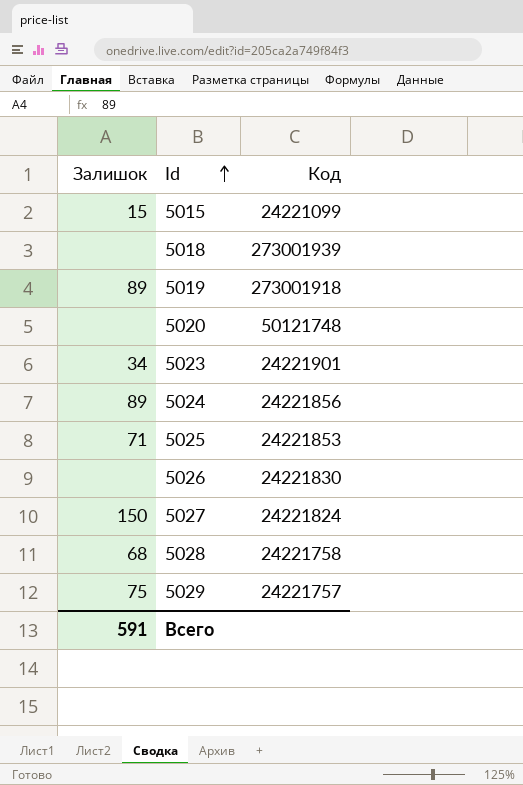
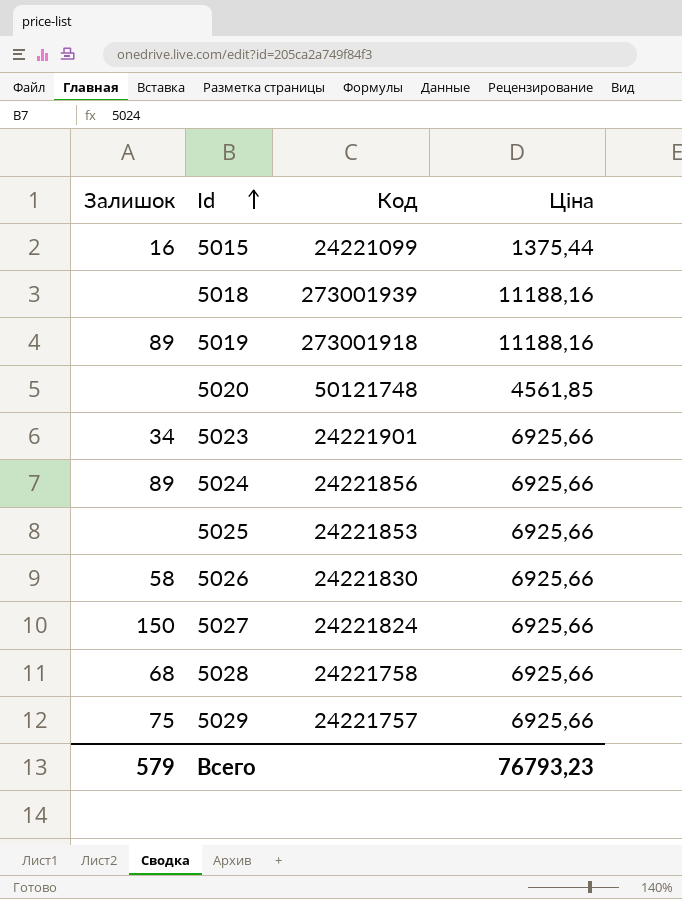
column Ціна | position: none -> 4
5015 | Залишок: 15 -> 16
5025 | Залишок: 71 -> none
5026 | Залишок: none -> 58
Всего | Залишок: 591 -> 579

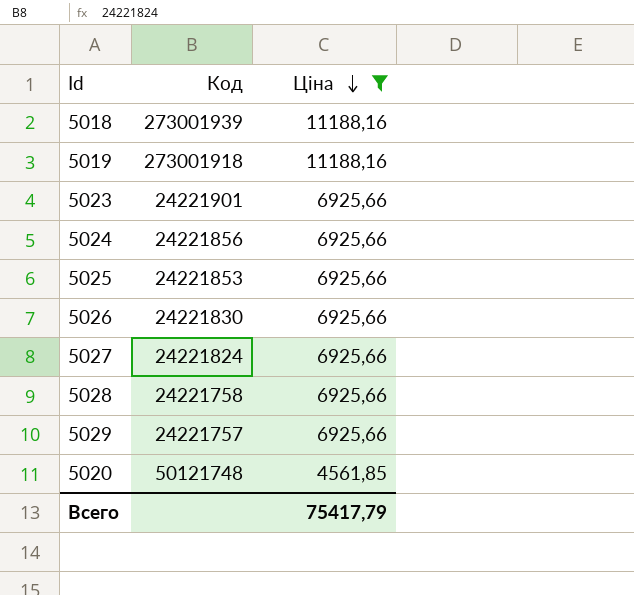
filter: none -> Ціна != 1375,44
row order: Id ascending -> Ціна descending
column Залишок | position: 1 -> none
Всего | Ціна: 76793,23 -> 75417,79

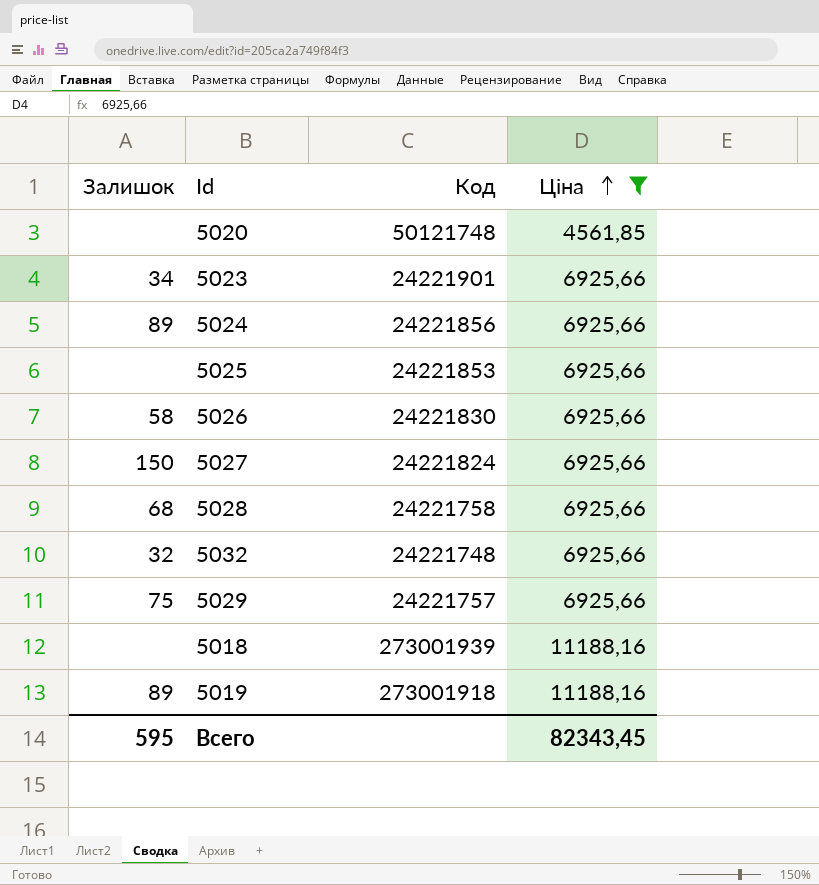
row order: Ціна descending -> Ціна ascending
column Залишок | position: none -> 1
row 5032: none -> 32 | 24221748 | 6925,66
Всего | Ціна: 75417,79 -> 82343,45

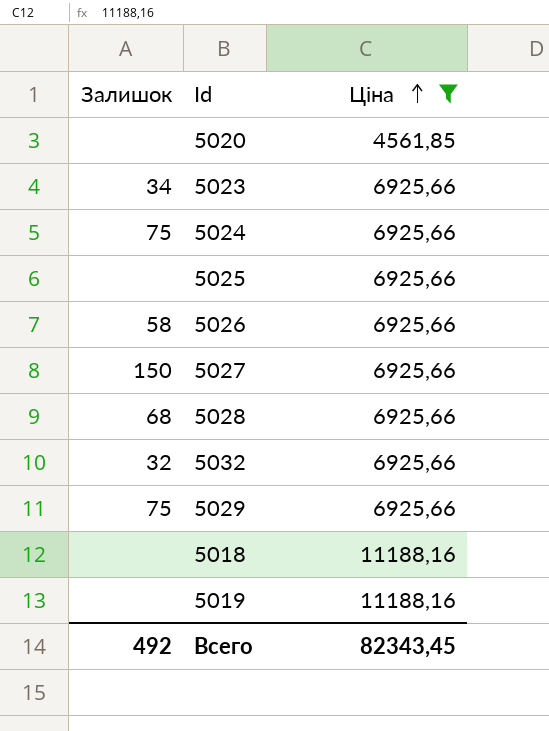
column Код | position: 3 -> none
5024 | Залишок: 89 -> 75
5019 | Залишок: 89 -> none
Всего | Залишок: 595 -> 492

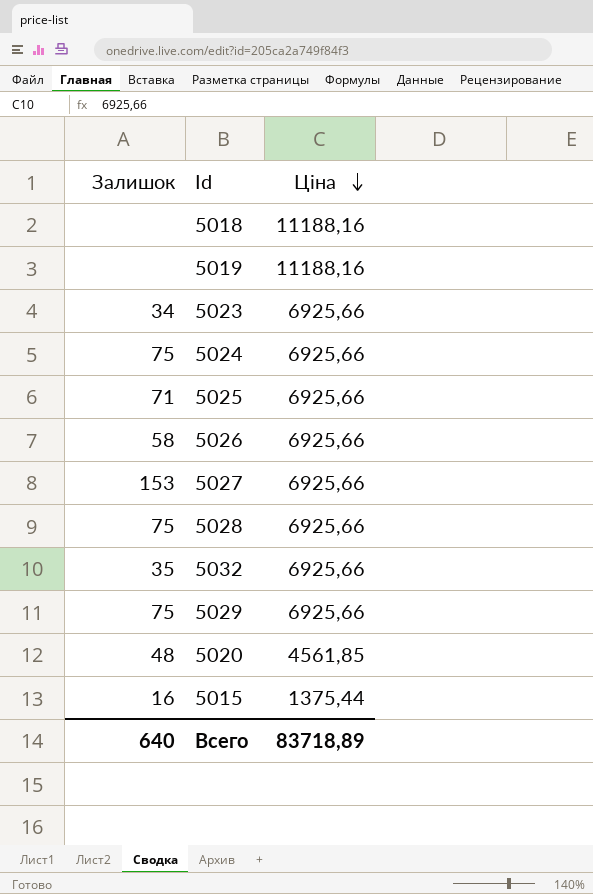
filter: Ціна != 1375,44 -> none
row order: Ціна ascending -> Ціна descending
5025 | Залишок: none -> 71
5027 | Залишок: 150 -> 153
5028 | Залишок: 68 -> 75
5032 | Залишок: 32 -> 35
5020 | Залишок: none -> 48
Всего | Залишок: 492 -> 640
Всего | Ціна: 82343,45 -> 83718,89

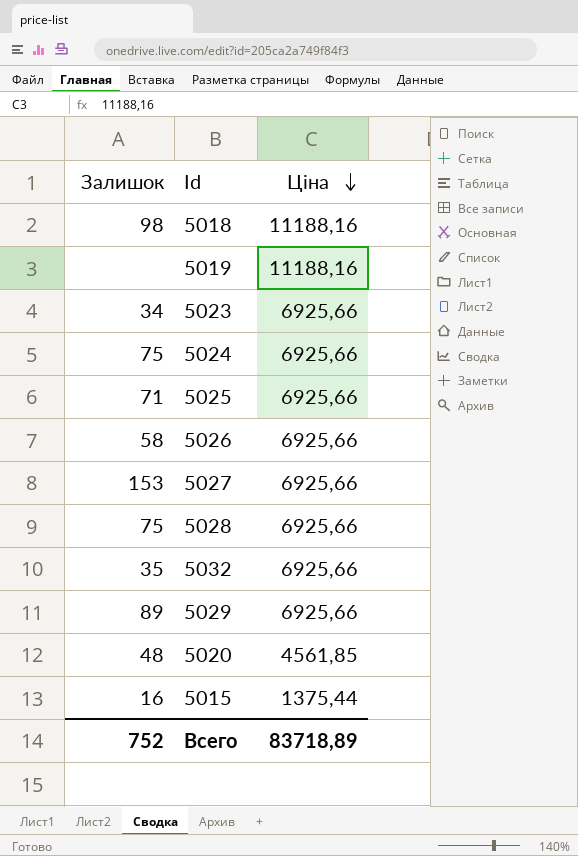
5018 | Залишок: none -> 98
5029 | Залишок: 75 -> 89
Всего | Залишок: 640 -> 752

